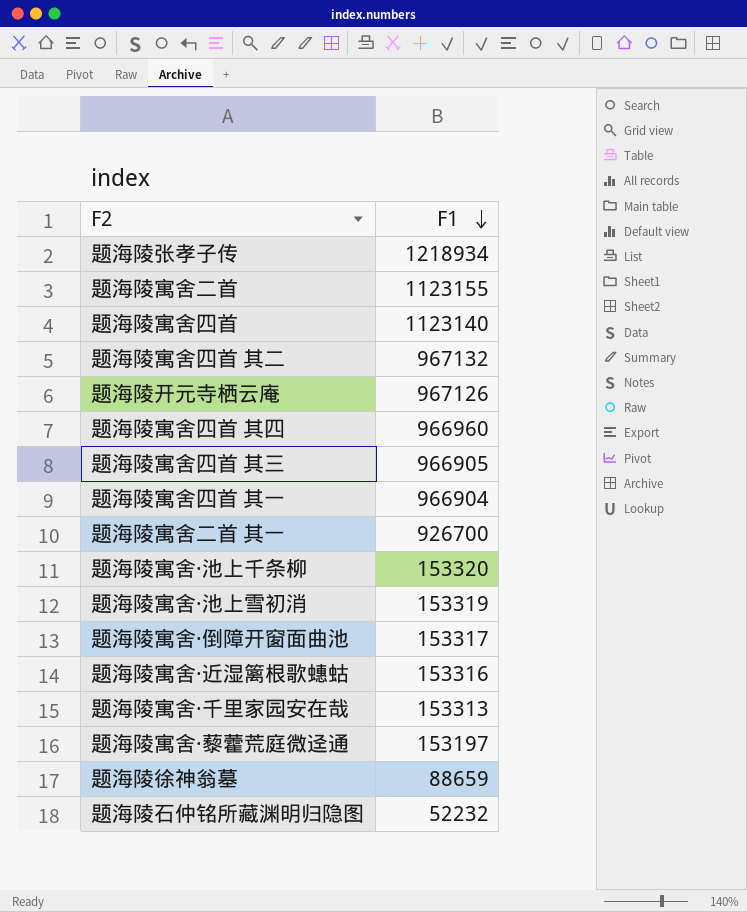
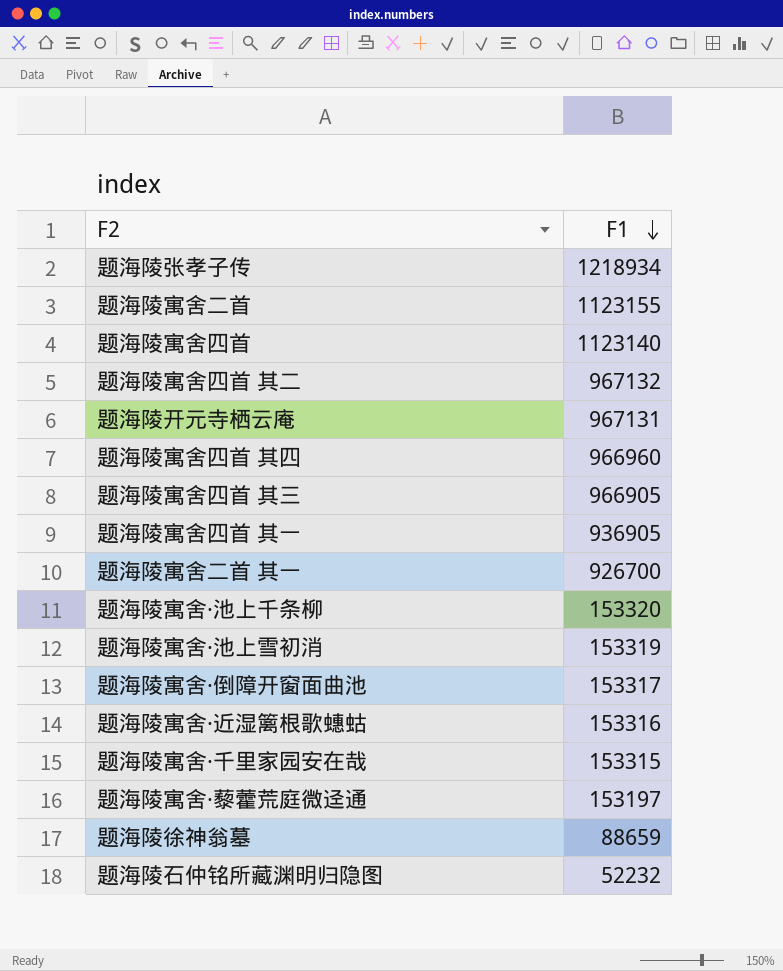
题海陵开元寺栖云庵 | F1: 967126 -> 967131
题海陵寓舍四首 其一 | F1: 966904 -> 936905
题海陵寓舍·千里家园安在哉 | F1: 153313 -> 153315

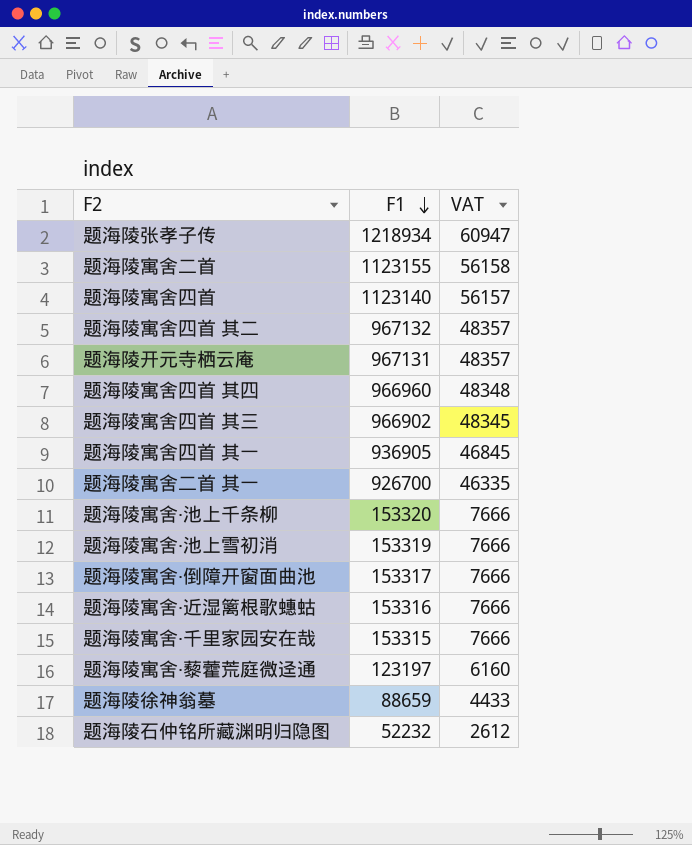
column VAT | formula: none -> [F1] * 0.05
题海陵寓舍四首 其三 | F1: 966905 -> 966902
题海陵寓舍·藜藿荒庭微迳通 | F1: 153197 -> 123197

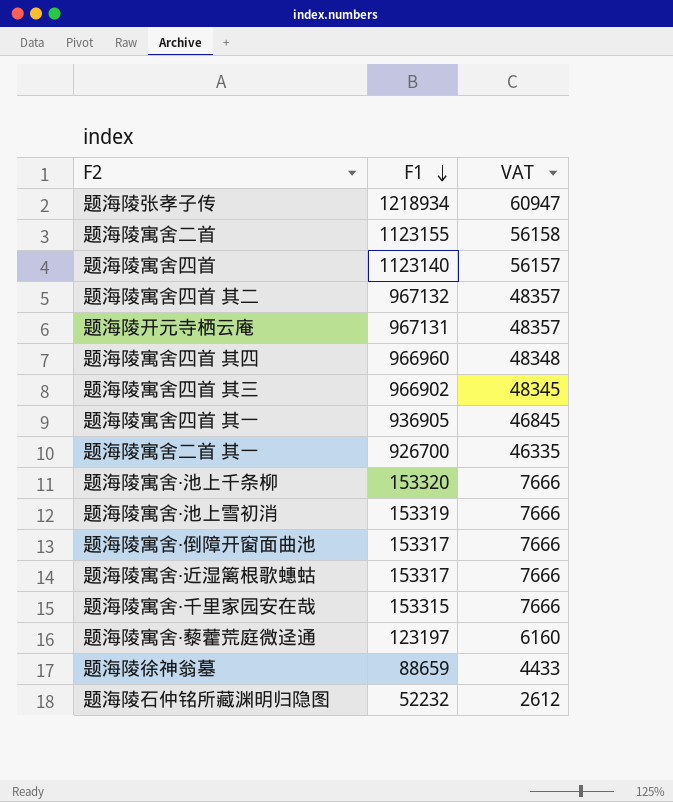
题海陵寓舍·近湿篱根歌蟪蛄 | F1: 153316 -> 153317

